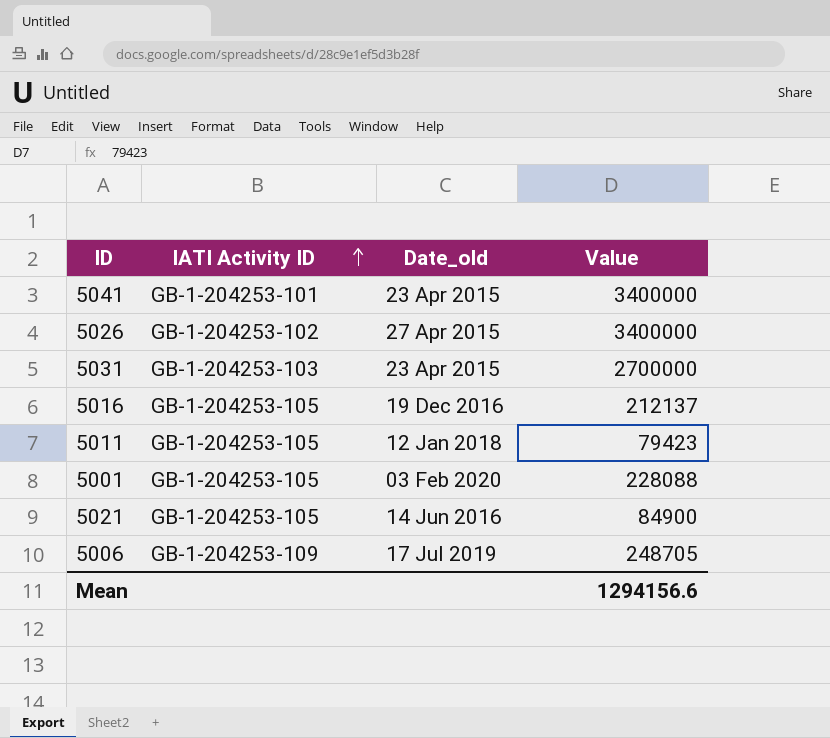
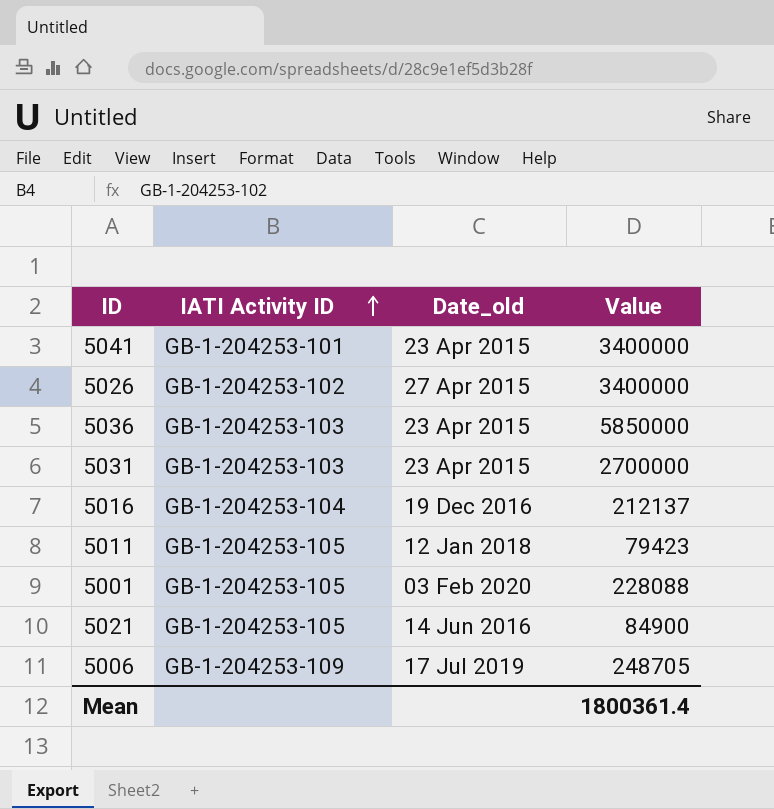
row 5036: none -> GB-1-204253-103 | 23 Apr 2015 | 5850000
5016 | IATI Activity ID: GB-1-204253-105 -> GB-1-204253-104
Mean | Value: 1294156.6 -> 1800361.4

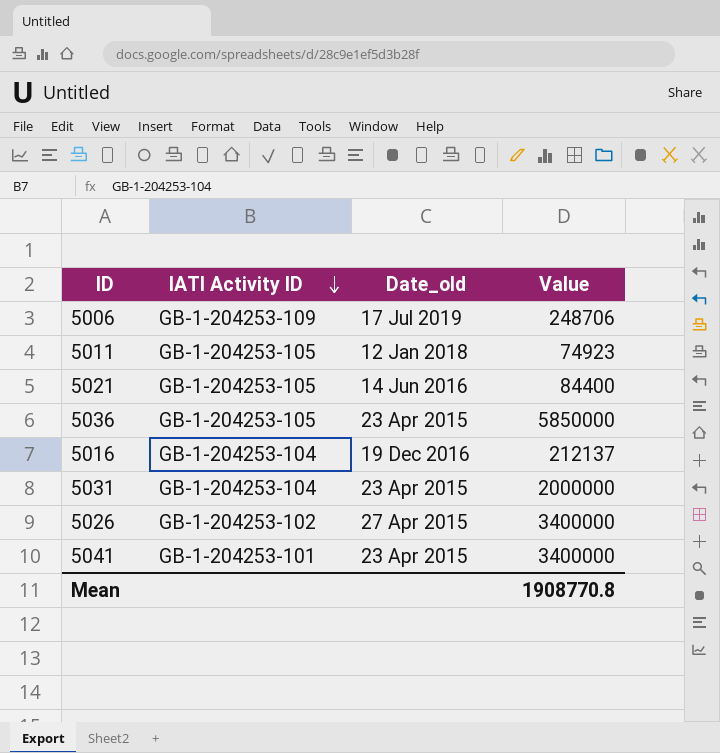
row order: IATI Activity ID ascending -> IATI Activity ID descending
row 5001: GB-1-204253-105 | 03 Feb 2020 | 228088 -> none
5006 | Value: 248705 -> 248706
5011 | Value: 79423 -> 74923
5021 | Value: 84900 -> 84400
5036 | IATI Activity ID: GB-1-204253-103 -> GB-1-204253-105
5031 | IATI Activity ID: GB-1-204253-103 -> GB-1-204253-104
5031 | Value: 2700000 -> 2000000
Mean | Value: 1800361.4 -> 1908770.8

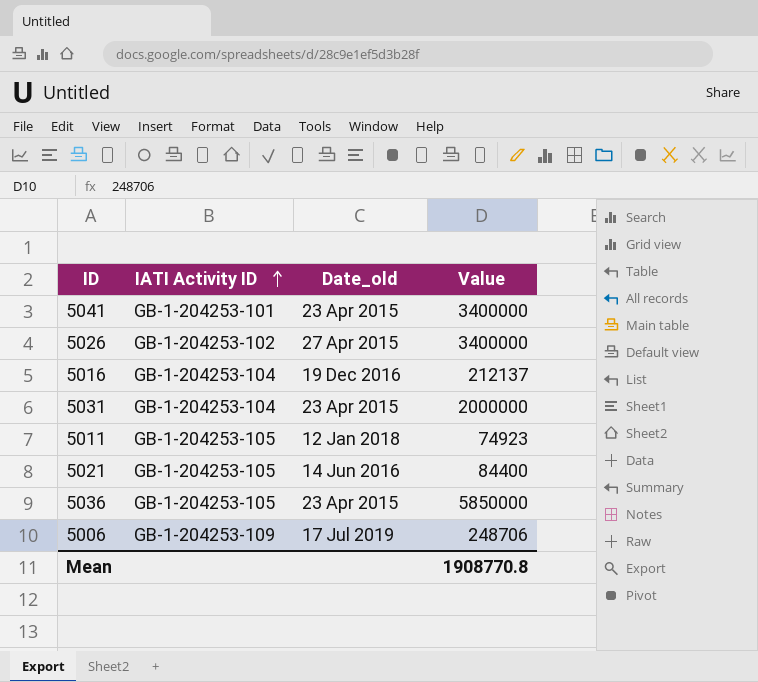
row order: IATI Activity ID descending -> IATI Activity ID ascending

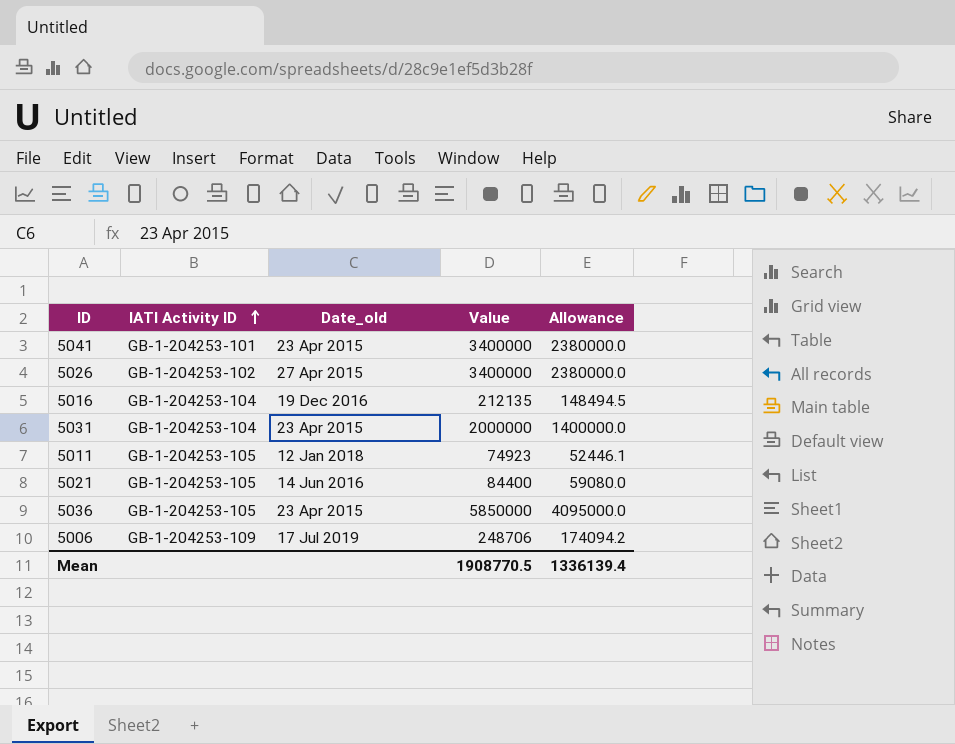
column Allowance | formula: none -> [Value] * 0.7
5016 | Value: 212137 -> 212135
Mean | Value: 1908770.8 -> 1908770.5

